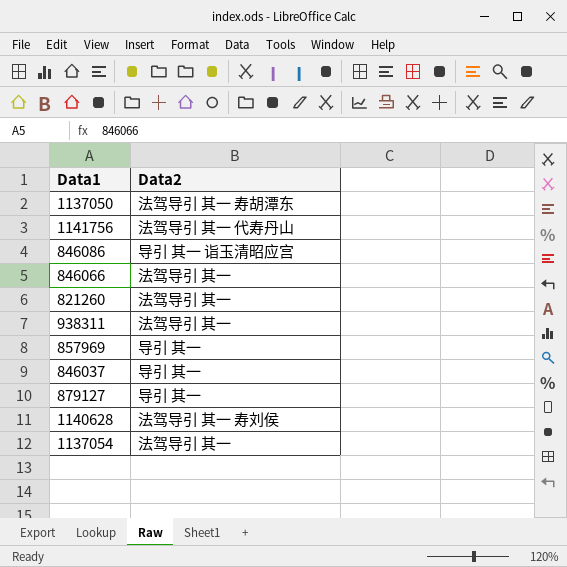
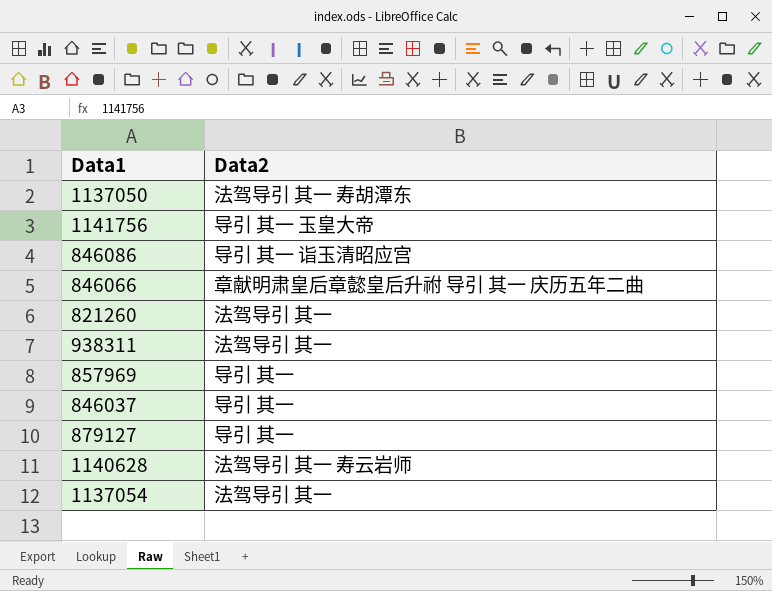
1141756 | Data2: 法驾导引 其一 代寿丹山 -> 导引 其一 玉皇大帝
846066 | Data2: 法驾导引 其一 -> 章献明肃皇后章懿皇后升祔 导引 其一 庆历五年二曲
1140628 | Data2: 法驾导引 其一 寿刘侯 -> 法驾导引 其一 寿云岩师

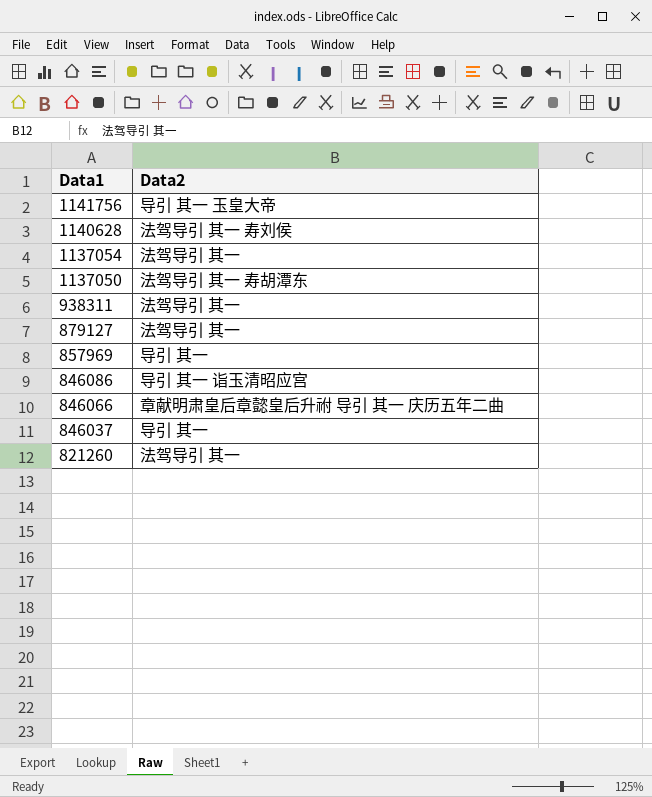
row order: none -> Data1 descending
1140628 | Data2: 法驾导引 其一 寿云岩师 -> 法驾导引 其一 寿刘侯
879127 | Data2: 导引 其一 -> 法驾导引 其一

